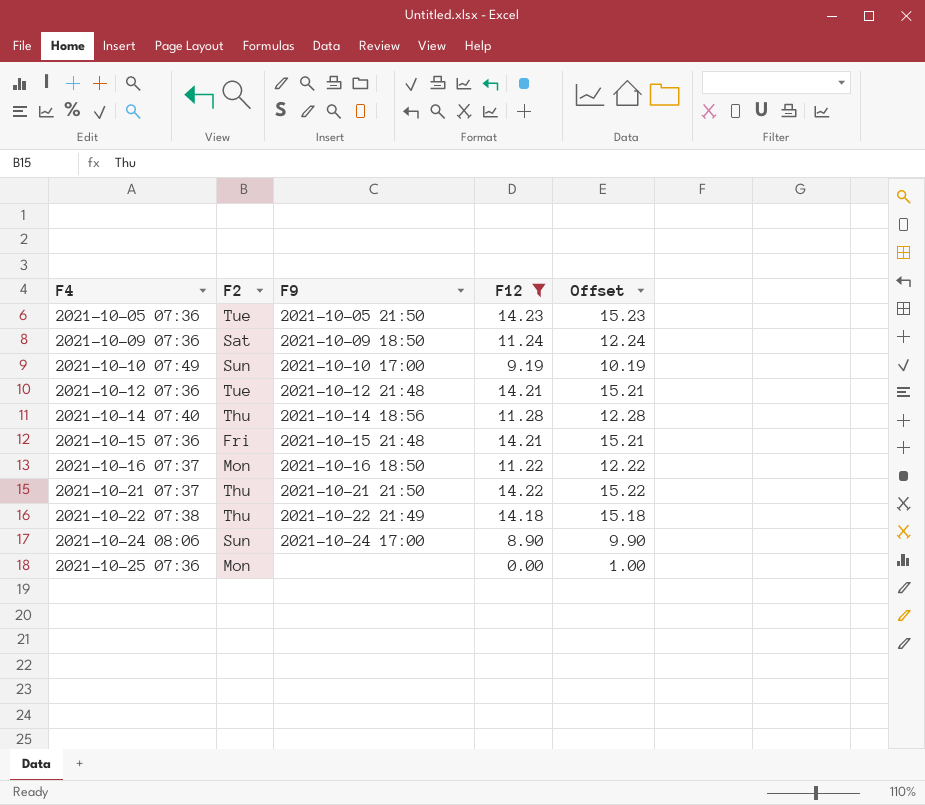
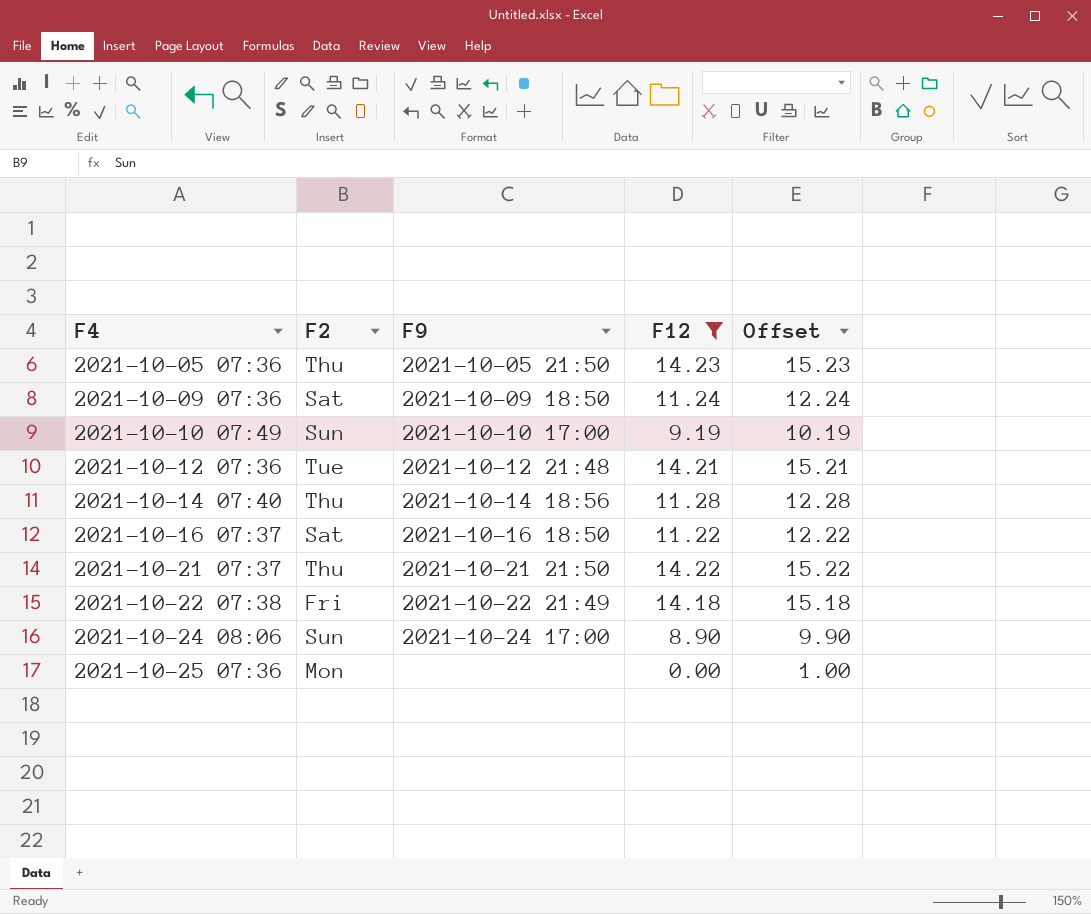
row 2021-10-15 07:36: Fri | 2021-10-15 21:48 | 14.21 | 15.21 -> none
2021-10-05 07:36 | F2: Tue -> Thu
2021-10-16 07:37 | F2: Mon -> Sat
2021-10-22 07:38 | F2: Thu -> Fri

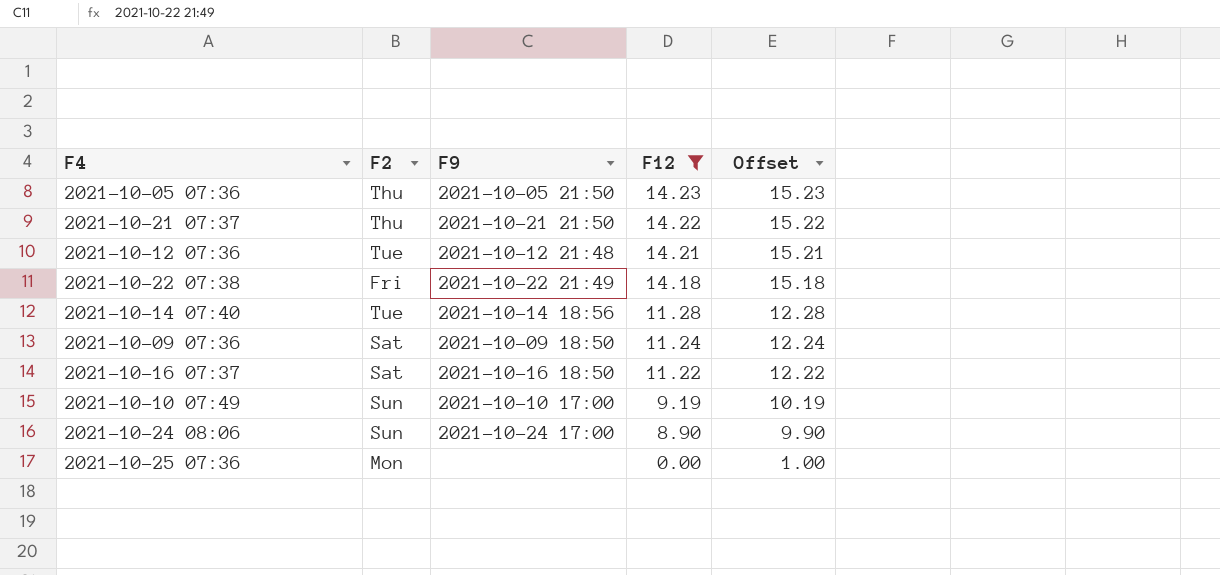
row order: F4 ascending -> F12 descending
2021-10-14 07:40 | F2: Thu -> Tue

